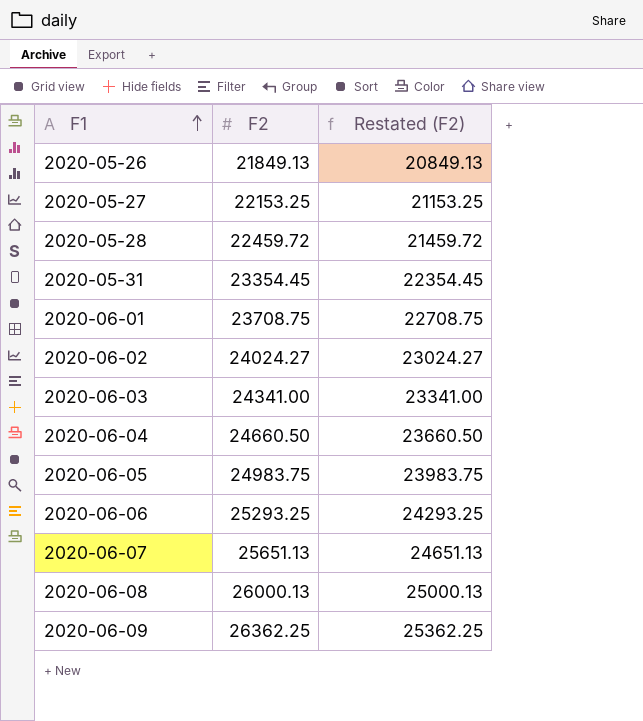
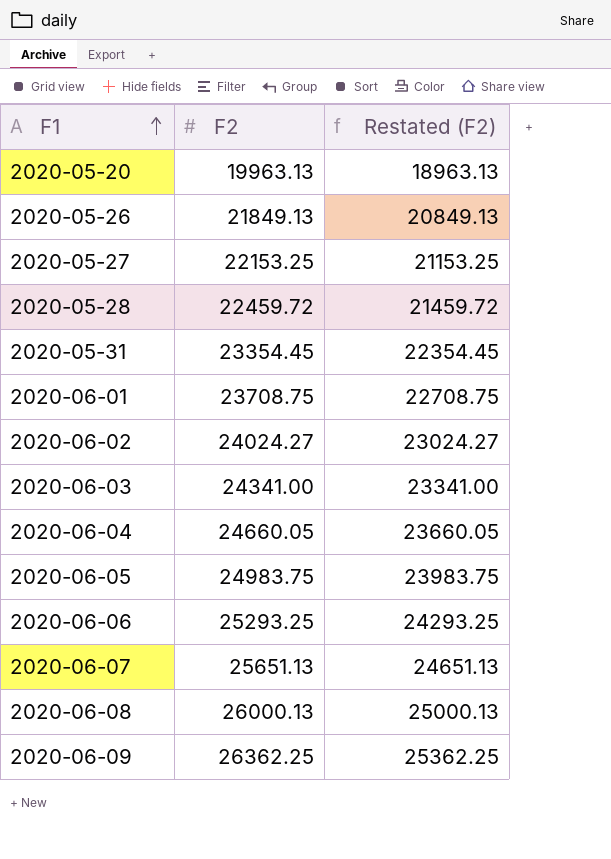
row 2020-05-20: none -> 19963.13 | 18963.13
2020-06-04 | F2: 24660.50 -> 24660.05
2020-06-04 | Restated (F2): 23660.50 -> 23660.05

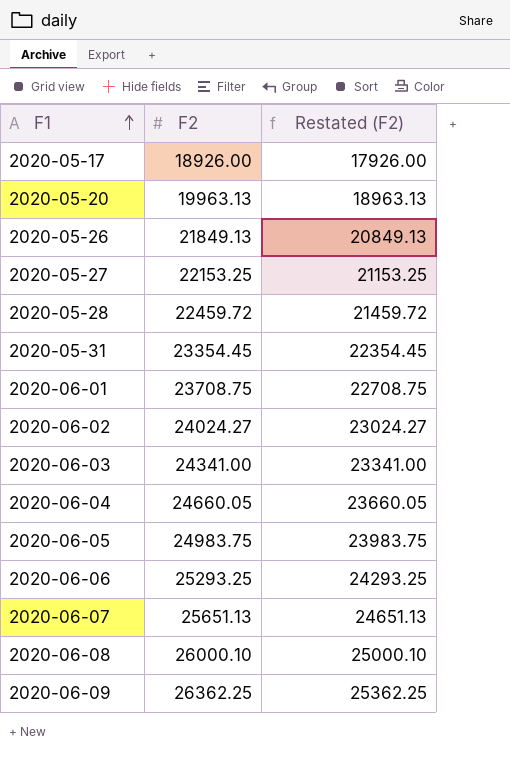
row 2020-05-17: none -> 18926.00 | 17926.00
2020-06-08 | F2: 26000.13 -> 26000.10
2020-06-08 | Restated (F2): 25000.13 -> 25000.10

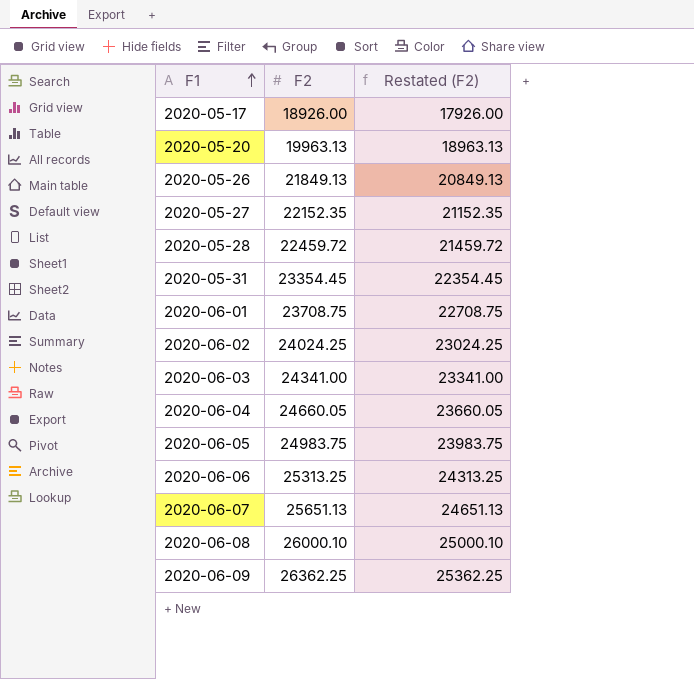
2020-05-27 | F2: 22153.25 -> 22152.35
2020-05-27 | Restated (F2): 21153.25 -> 21152.35
2020-06-02 | F2: 24024.27 -> 24024.25
2020-06-02 | Restated (F2): 23024.27 -> 23024.25
2020-06-06 | F2: 25293.25 -> 25313.25
2020-06-06 | Restated (F2): 24293.25 -> 24313.25

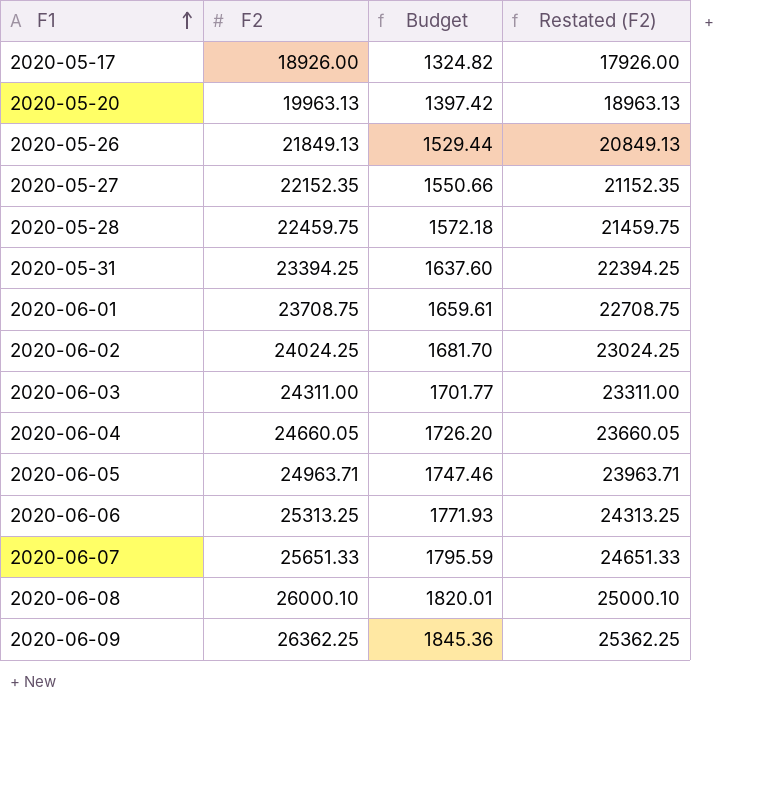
column Budget | formula: none -> [F2] * 0.07
2020-05-28 | F2: 22459.72 -> 22459.75
2020-05-28 | Restated (F2): 21459.72 -> 21459.75
2020-05-31 | F2: 23354.45 -> 23394.25
2020-05-31 | Restated (F2): 22354.45 -> 22394.25
2020-06-03 | F2: 24341.00 -> 24311.00
2020-06-03 | Restated (F2): 23341.00 -> 23311.00
2020-06-05 | F2: 24983.75 -> 24963.71
2020-06-05 | Restated (F2): 23983.75 -> 23963.71
2020-06-07 | F2: 25651.13 -> 25651.33
2020-06-07 | Restated (F2): 24651.13 -> 24651.33

